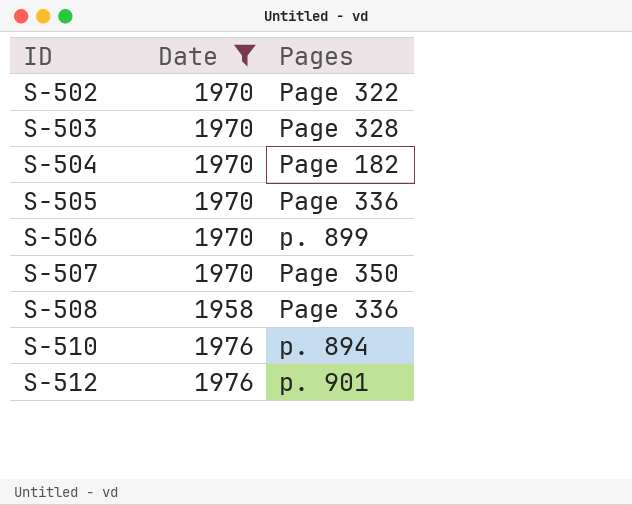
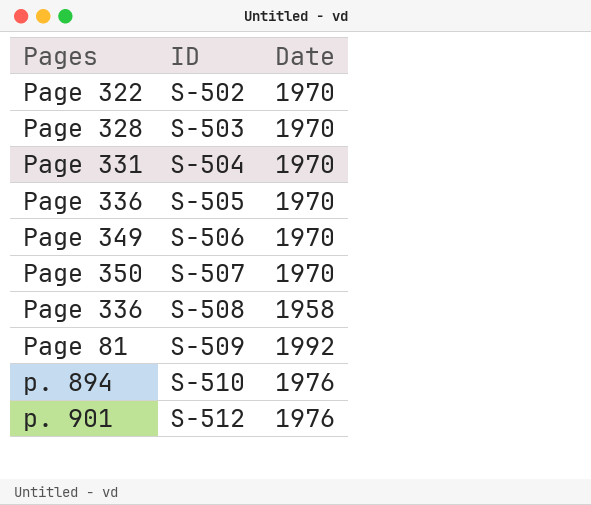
filter: Date != 1992 -> none
column Pages | position: 3 -> 1
S-504 | Pages: Page 182 -> Page 331
S-506 | Pages: p. 899 -> Page 349

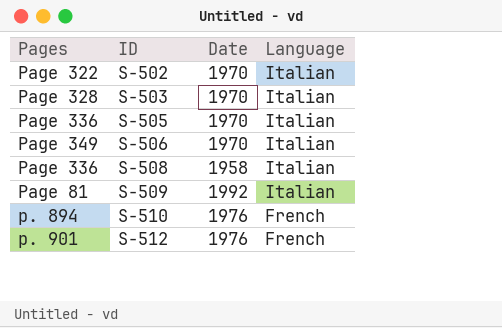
column Language | position: none -> 4
row S-504: Page 331 | 1970 -> none
row S-507: Page 350 | 1970 -> none

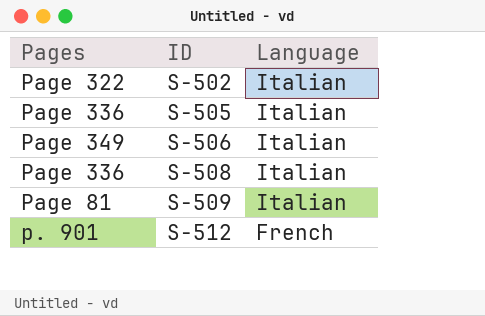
column Date | position: 3 -> none
row S-503: Page 328 | 1970 | Italian -> none
row S-510: p. 894 | 1976 | French -> none

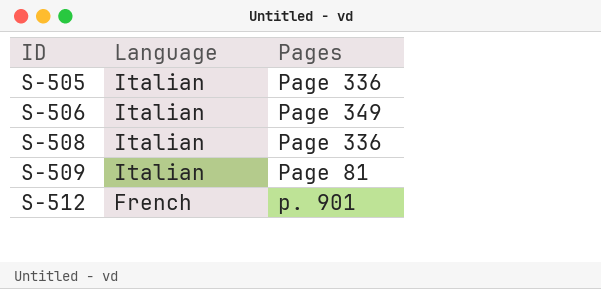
column Pages | position: 1 -> 3
row S-502: Page 322 | Italian -> none

